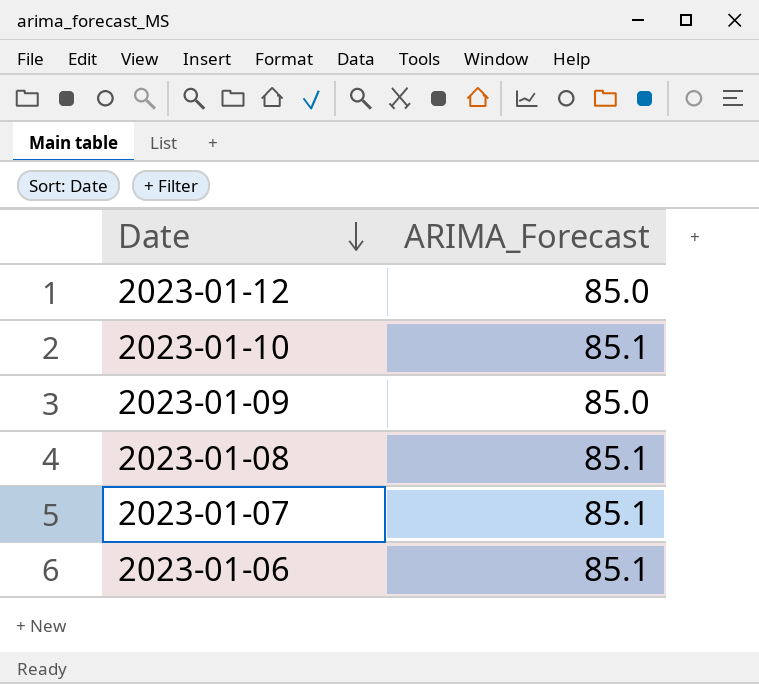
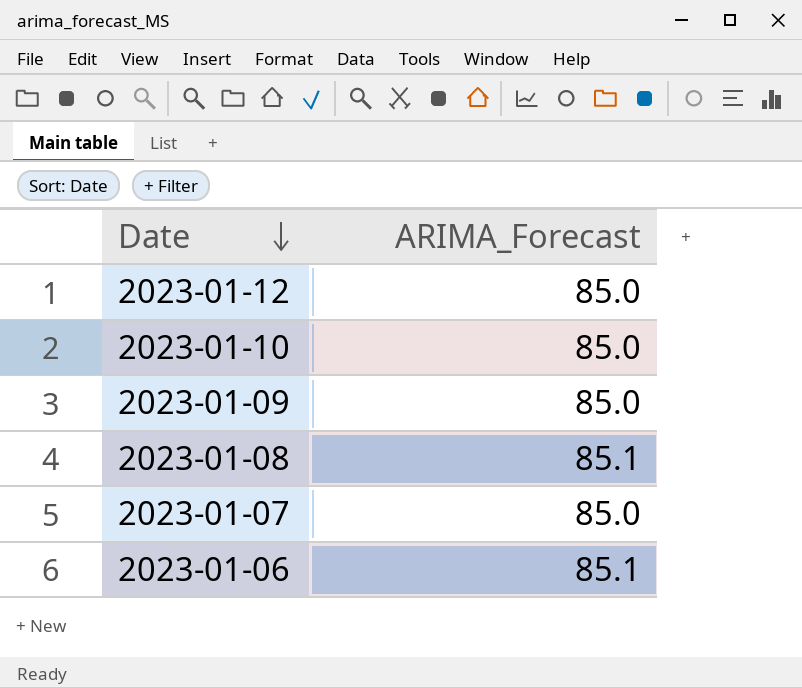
2023-01-10 | ARIMA_Forecast: 85.1 -> 85.0
2023-01-07 | ARIMA_Forecast: 85.1 -> 85.0

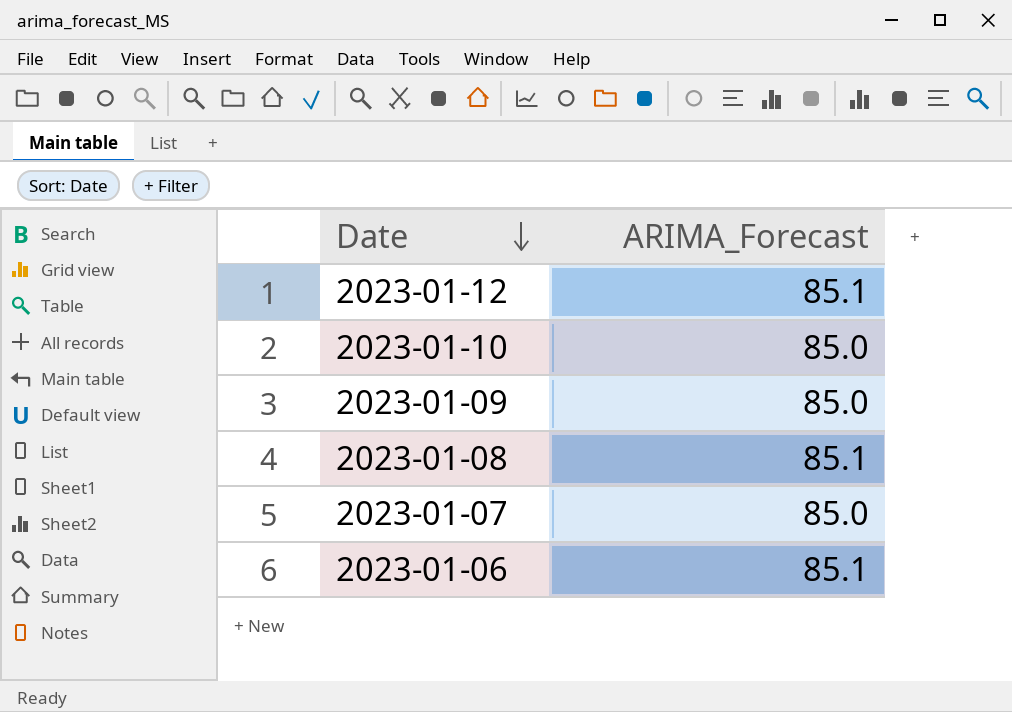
2023-01-12 | ARIMA_Forecast: 85.0 -> 85.1

